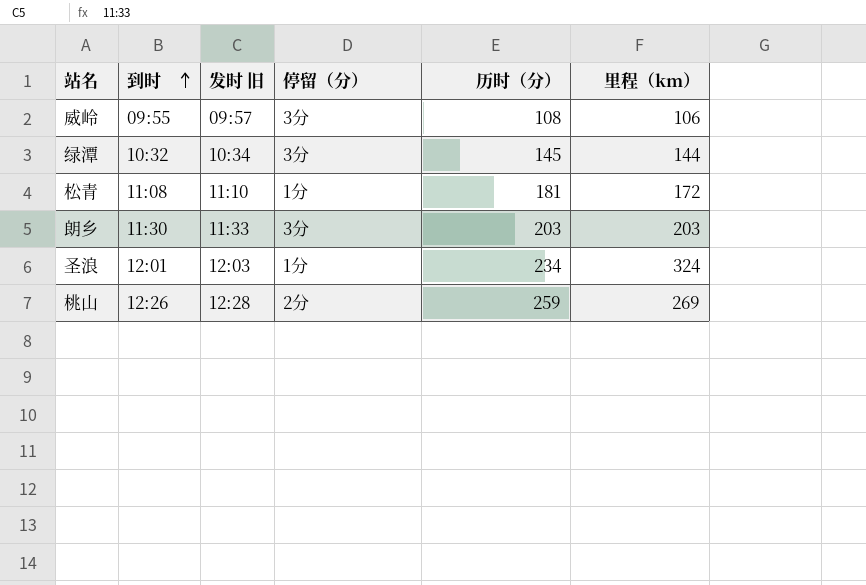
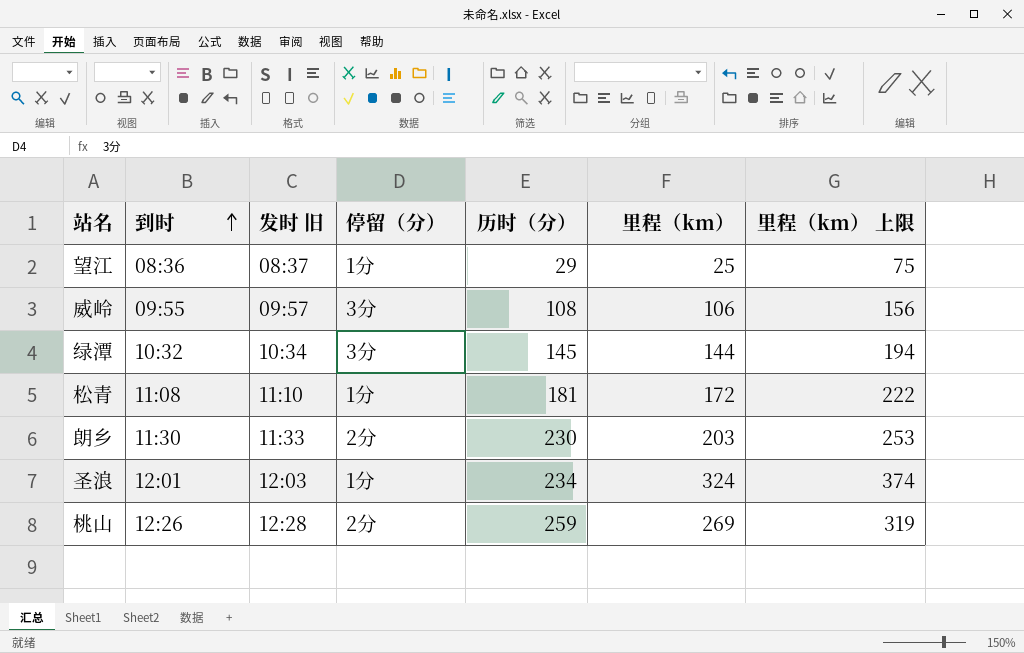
column 里程（km） 上限 | formula: none -> [里程（km）] + 50
row 望江: none -> 08:36 | 08:37 | 1分 | 29 | 25 | 75
朗乡 | 停留（分）: 3分 -> 2分
朗乡 | 历时（分）: 203 -> 230

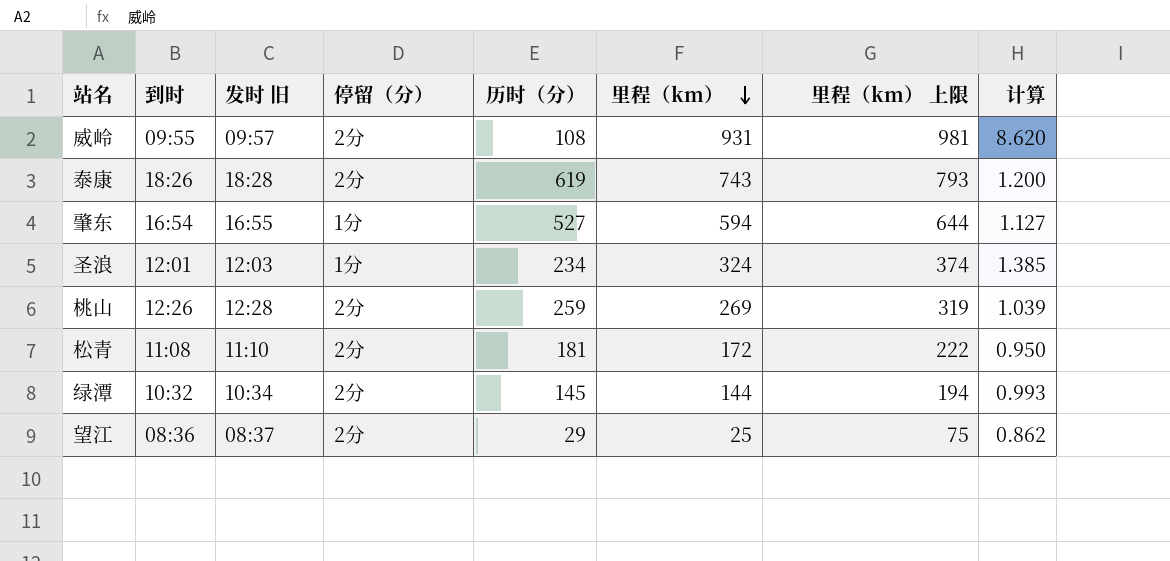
row order: 到时 ascending -> 里程（km） descending
column 计算 | formula: none -> [里程（km）] / [历时（分）]
row 朗乡: 11:30 | 11:33 | 2分 | 230 | 203 | 253 -> none
威岭 | 停留（分）: 3分 -> 2分
威岭 | 里程（km）: 106 -> 931
威岭 | 里程（km） 上限: 156 -> 981
row 泰康: none -> 18:26 | 18:28 | 2分 | 619 | 743 | 793 | 1.200
row 肇东: none -> 16:54 | 16:55 | 1分 | 527 | 594 | 644 | 1.127
松青 | 停留（分）: 1分 -> 2分
绿潭 | 停留（分）: 3分 -> 2分
望江 | 停留（分）: 1分 -> 2分

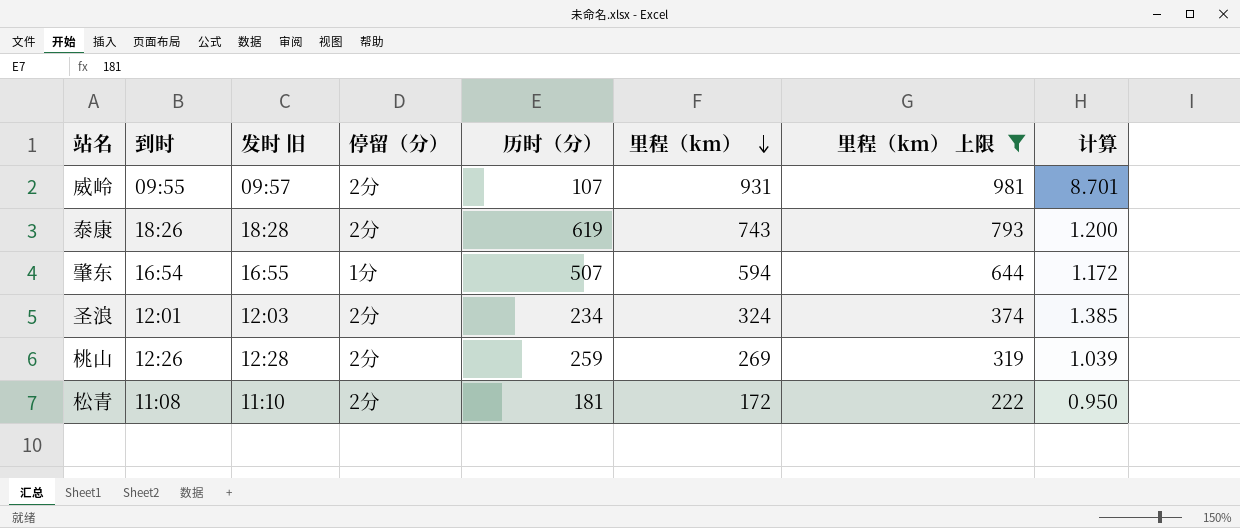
filter: none -> 里程（km） 上限 >= 222
威岭 | 历时（分）: 108 -> 107
威岭 | 计算: 8.620 -> 8.701
肇东 | 历时（分）: 527 -> 507
肇东 | 计算: 1.127 -> 1.172
圣浪 | 停留（分）: 1分 -> 2分

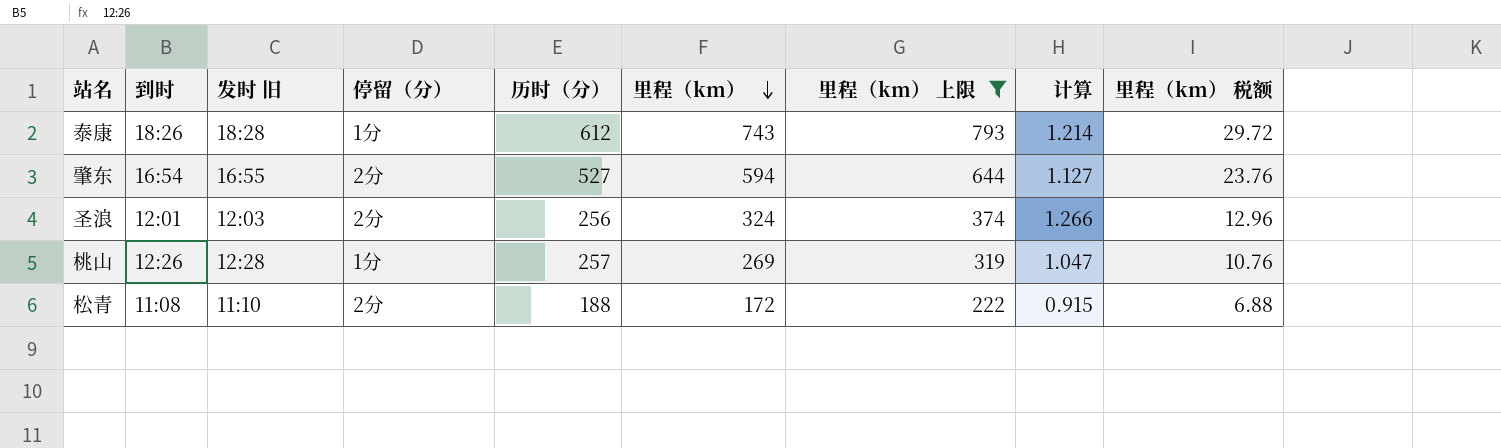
column 里程（km） 税额 | formula: none -> [里程（km）] * 0.04
row 威岭: 09:55 | 09:57 | 2分 | 107 | 931 | 981 | 8.701 -> none
泰康 | 停留（分）: 2分 -> 1分
泰康 | 历时（分）: 619 -> 612
泰康 | 计算: 1.200 -> 1.214
肇东 | 停留（分）: 1分 -> 2分
肇东 | 历时（分）: 507 -> 527
肇东 | 计算: 1.172 -> 1.127
圣浪 | 历时（分）: 234 -> 256
圣浪 | 计算: 1.385 -> 1.266
桃山 | 停留（分）: 2分 -> 1分
桃山 | 历时（分）: 259 -> 257
桃山 | 计算: 1.039 -> 1.047
松青 | 历时（分）: 181 -> 188
松青 | 计算: 0.950 -> 0.915

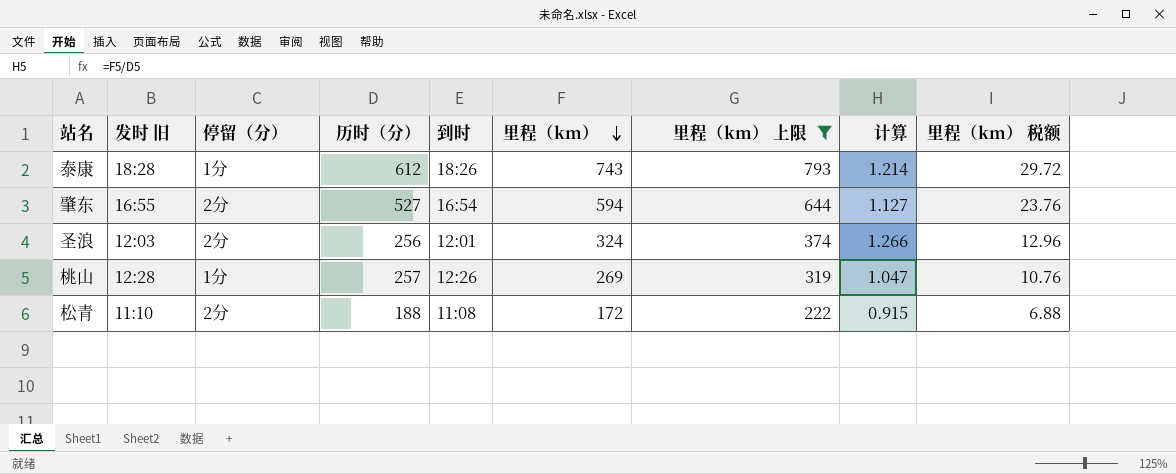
column 到时 | position: 2 -> 5

